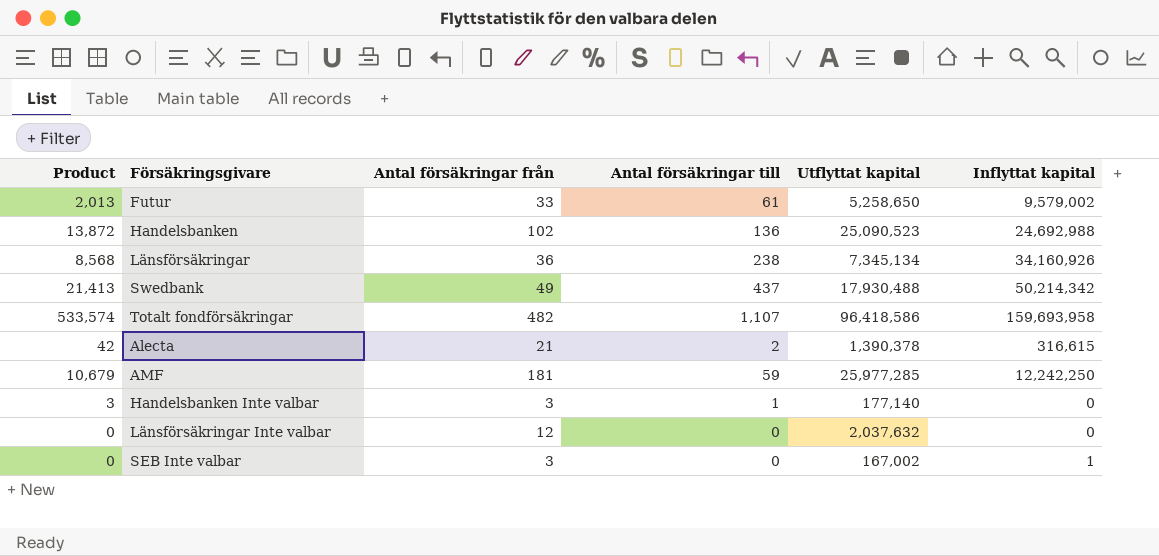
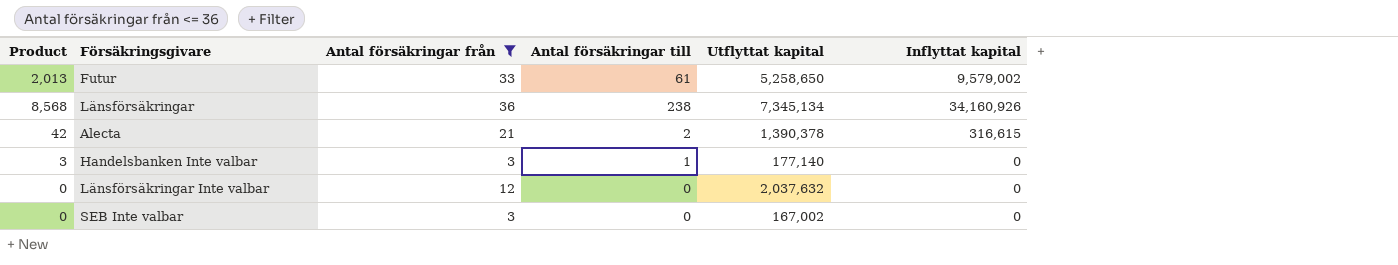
filter: none -> Antal försäkringar från <= 36
SEB Inte valbar | Inflyttat kapital: 1 -> 0

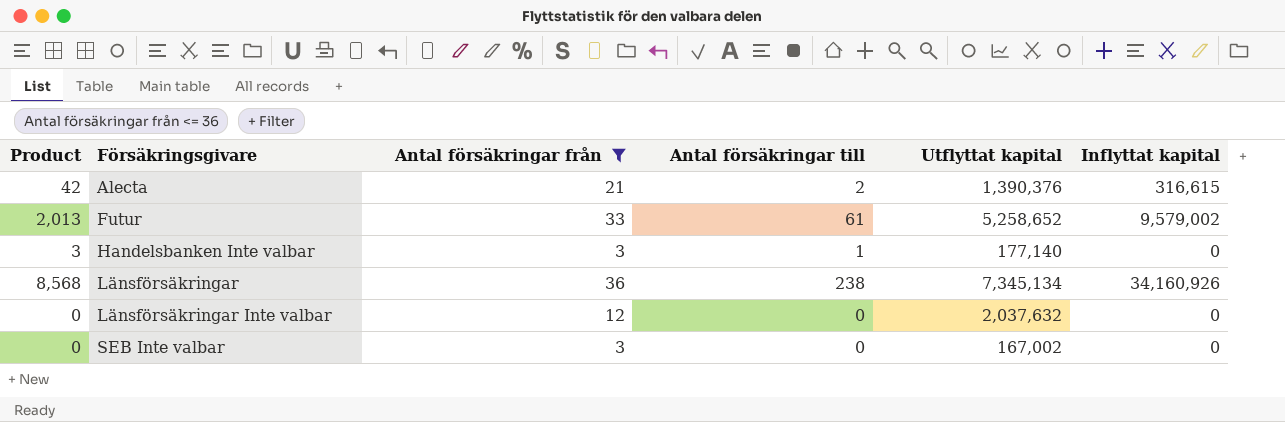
row order: none -> Försäkringsgivare ascending
Alecta | Utflyttat kapital: 1,390,378 -> 1,390,376
Futur | Utflyttat kapital: 5,258,650 -> 5,258,652

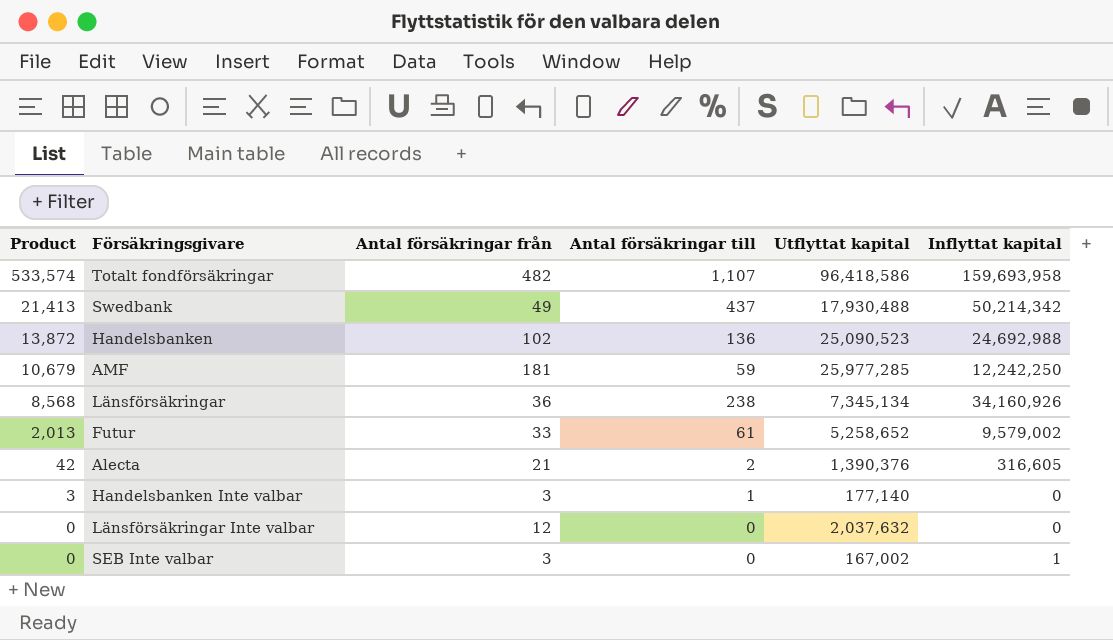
filter: Antal försäkringar från <= 36 -> none
row order: Försäkringsgivare ascending -> Product descending
Alecta | Inflyttat kapital: 316,615 -> 316,605
SEB Inte valbar | Inflyttat kapital: 0 -> 1

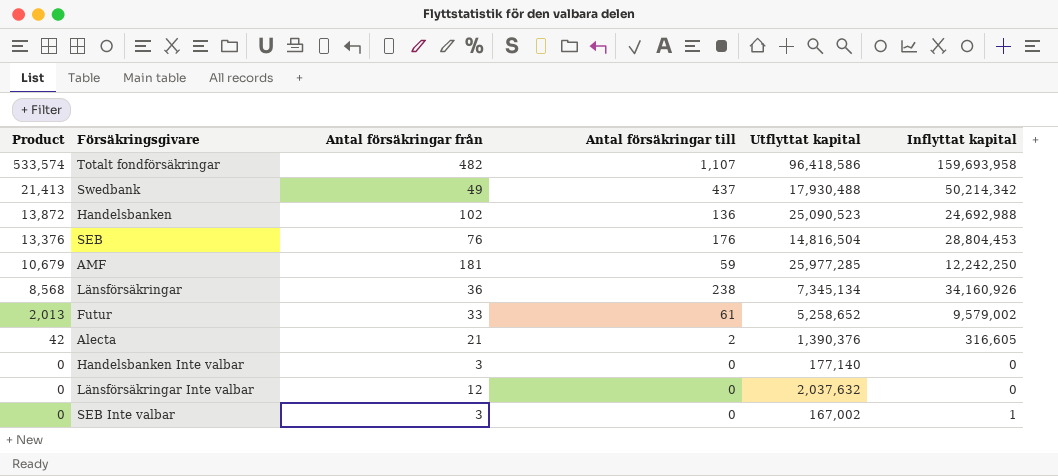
row SEB: none -> 13,376 | 76 | 176 | 14,816,504 | 28,804,453
Handelsbanken Inte valbar | Product: 3 -> 0
Handelsbanken Inte valbar | Antal försäkringar till: 1 -> 0

